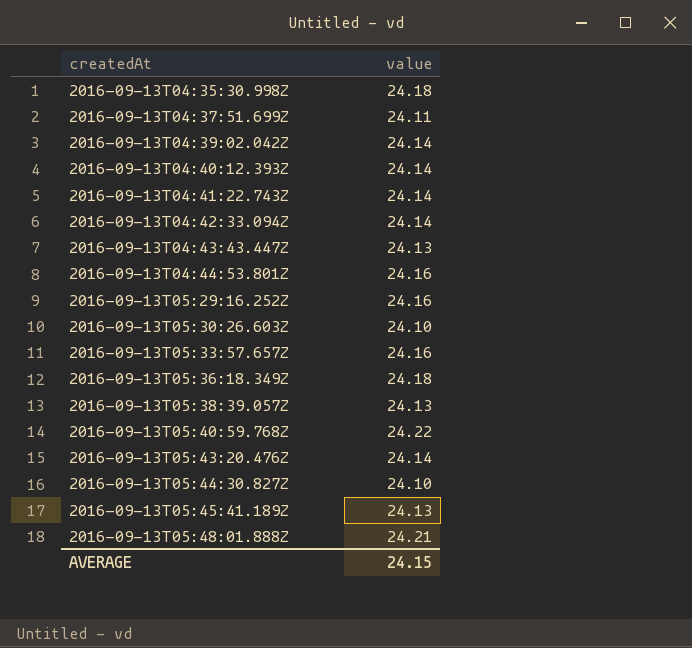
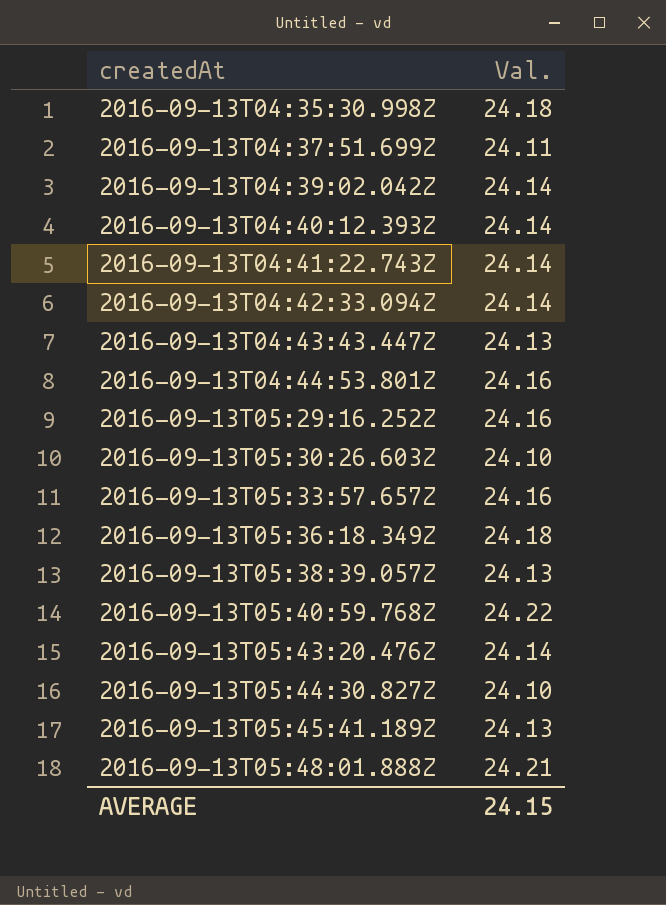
column name: value -> Val.

